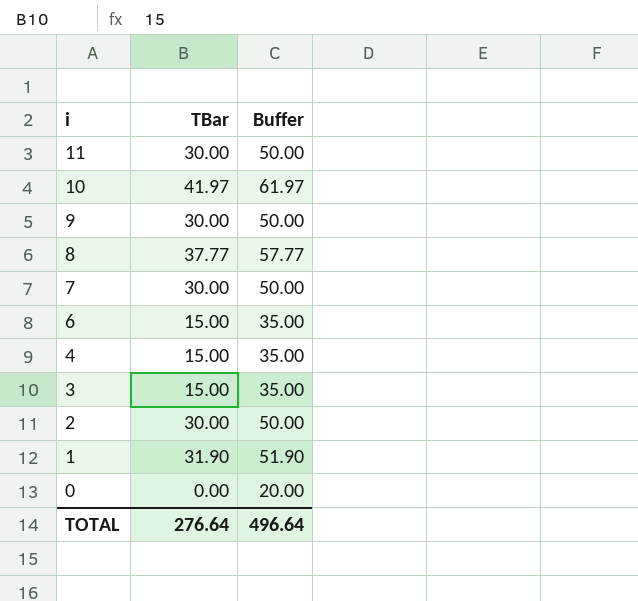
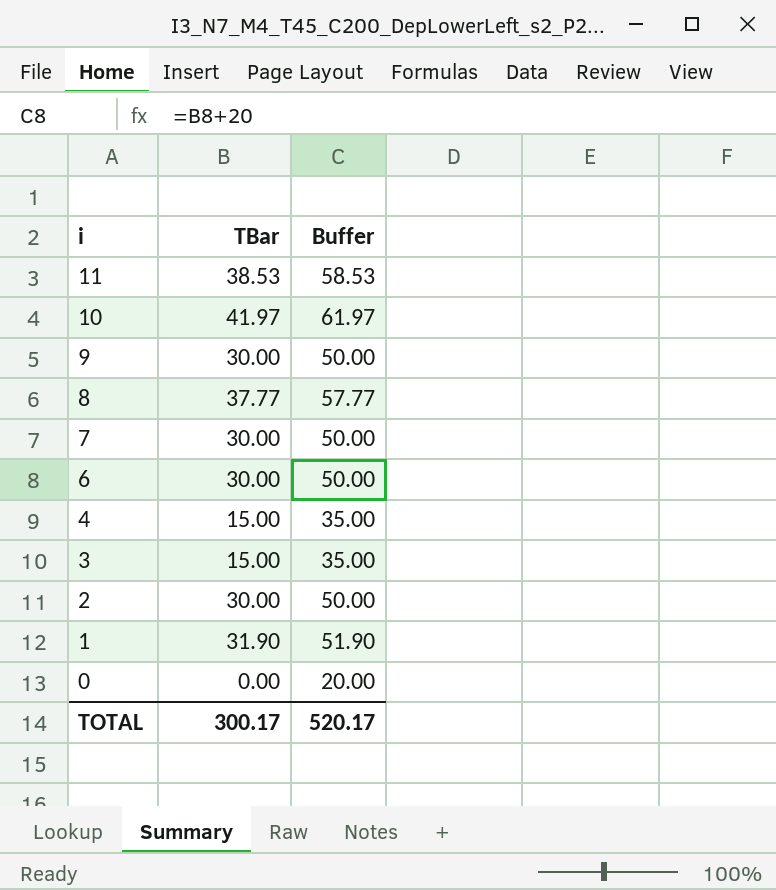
11 | TBar: 30.00 -> 38.53
11 | Buffer: 50.00 -> 58.53
6 | TBar: 15.00 -> 30.00
6 | Buffer: 35.00 -> 50.00
TOTAL | TBar: 276.64 -> 300.17
TOTAL | Buffer: 496.64 -> 520.17

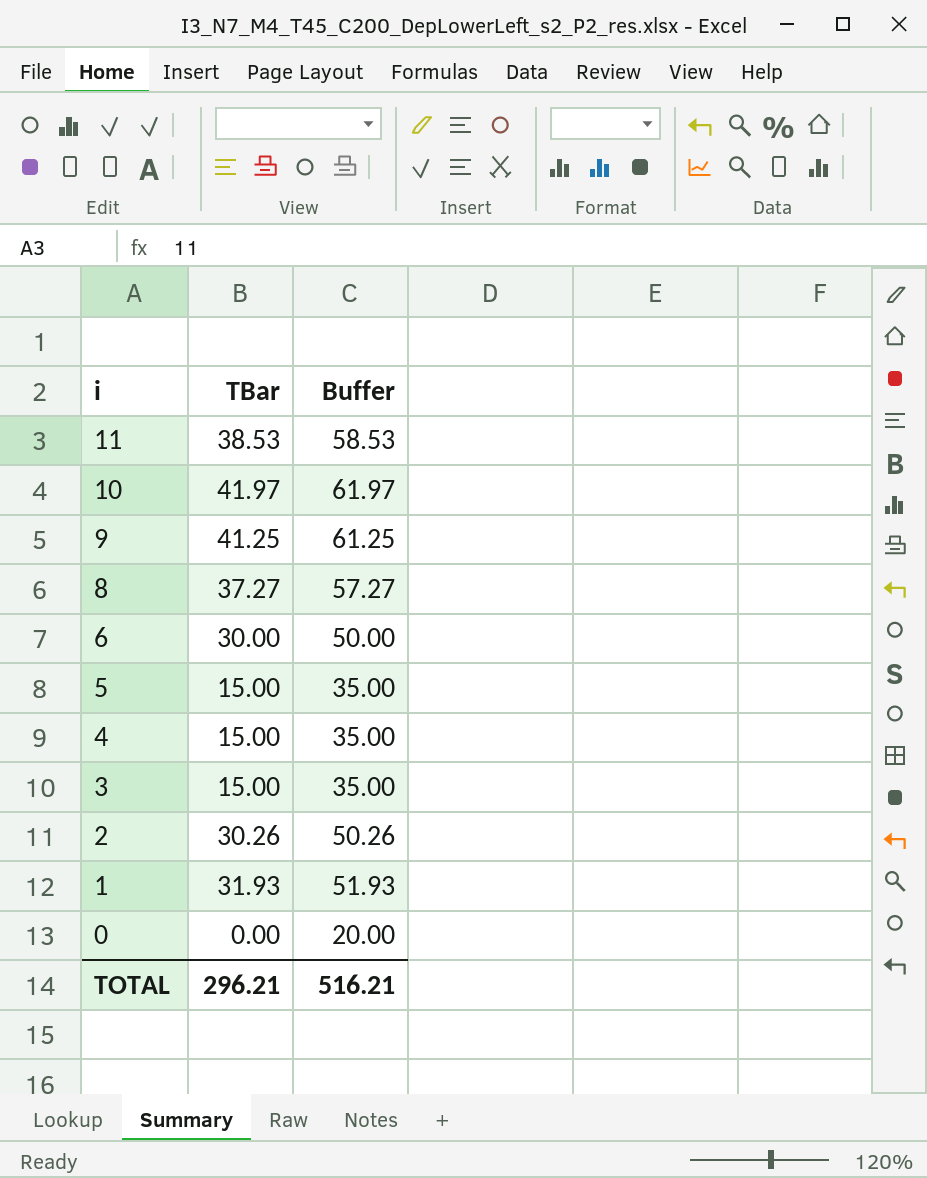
row 7: 30.00 | 50.00 -> none
9 | TBar: 30.00 -> 41.25
9 | Buffer: 50.00 -> 61.25
8 | TBar: 37.77 -> 37.27
8 | Buffer: 57.77 -> 57.27
row 5: none -> 15.00 | 35.00
2 | TBar: 30.00 -> 30.26
2 | Buffer: 50.00 -> 50.26
1 | TBar: 31.90 -> 31.93
1 | Buffer: 51.90 -> 51.93
TOTAL | TBar: 300.17 -> 296.21
TOTAL | Buffer: 520.17 -> 516.21

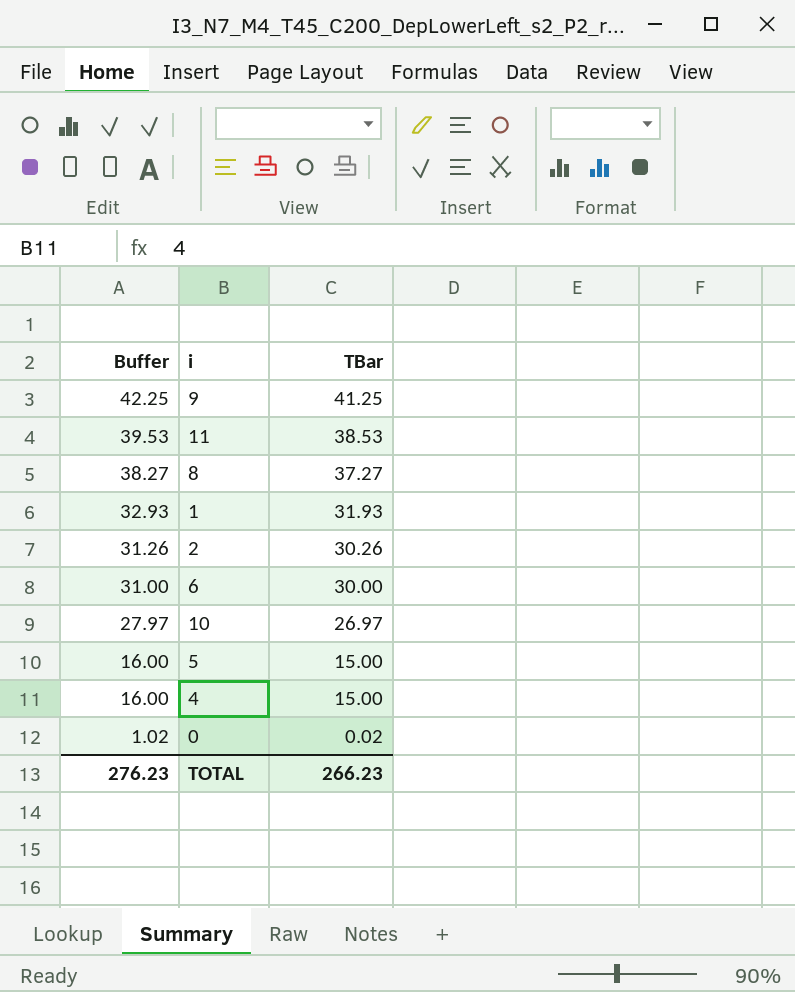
row order: i descending -> Buffer descending
column Buffer | formula: [TBar] + 20 -> [TBar] + 1
column Buffer | position: 3 -> 1
row 3: 15.00 | 35.00 -> none
10 | TBar: 41.97 -> 26.97
0 | TBar: 0.00 -> 0.02
TOTAL | Buffer: 516.21 -> 276.23
TOTAL | TBar: 296.21 -> 266.23

